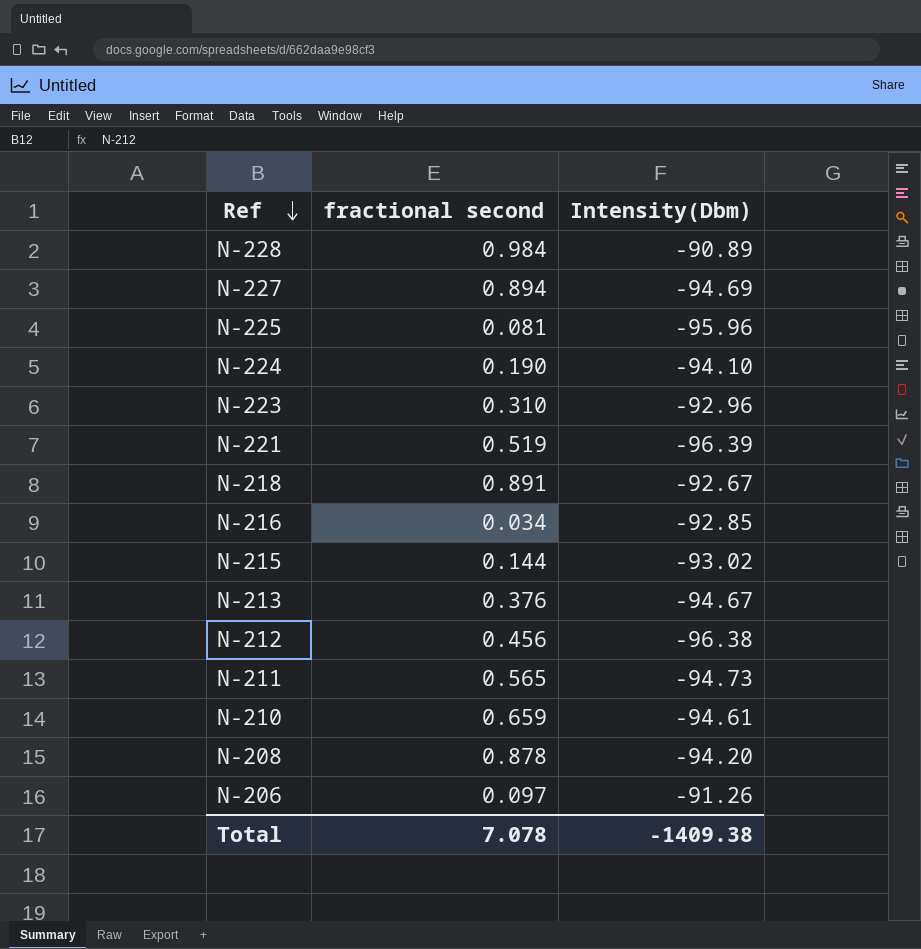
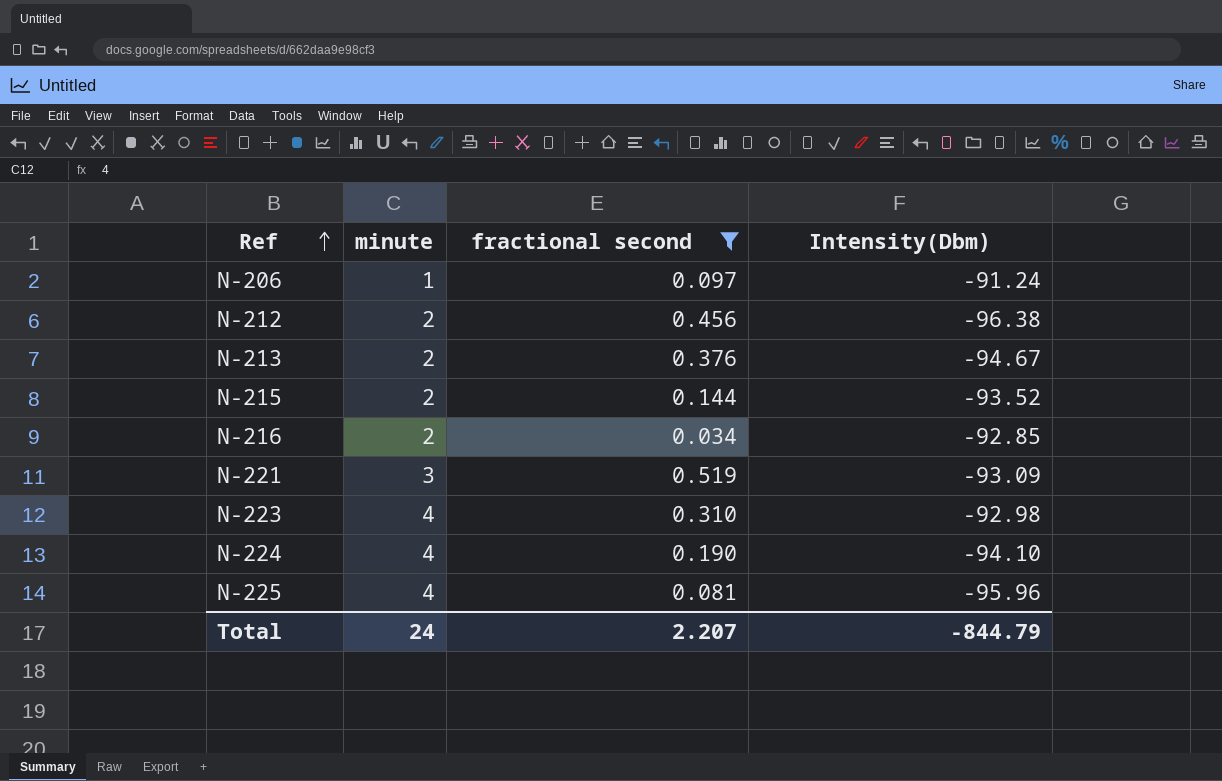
filter: none -> fractional second <= 0.519
row order: Ref descending -> Ref ascending
column minute | position: none -> 2
N-206 | Intensity(Dbm): -91.26 -> -91.24
N-215 | Intensity(Dbm): -93.02 -> -93.52
N-221 | Intensity(Dbm): -96.39 -> -93.09
N-223 | Intensity(Dbm): -92.96 -> -92.98
Total | fractional second: 7.078 -> 2.207
Total | Intensity(Dbm): -1409.38 -> -844.79

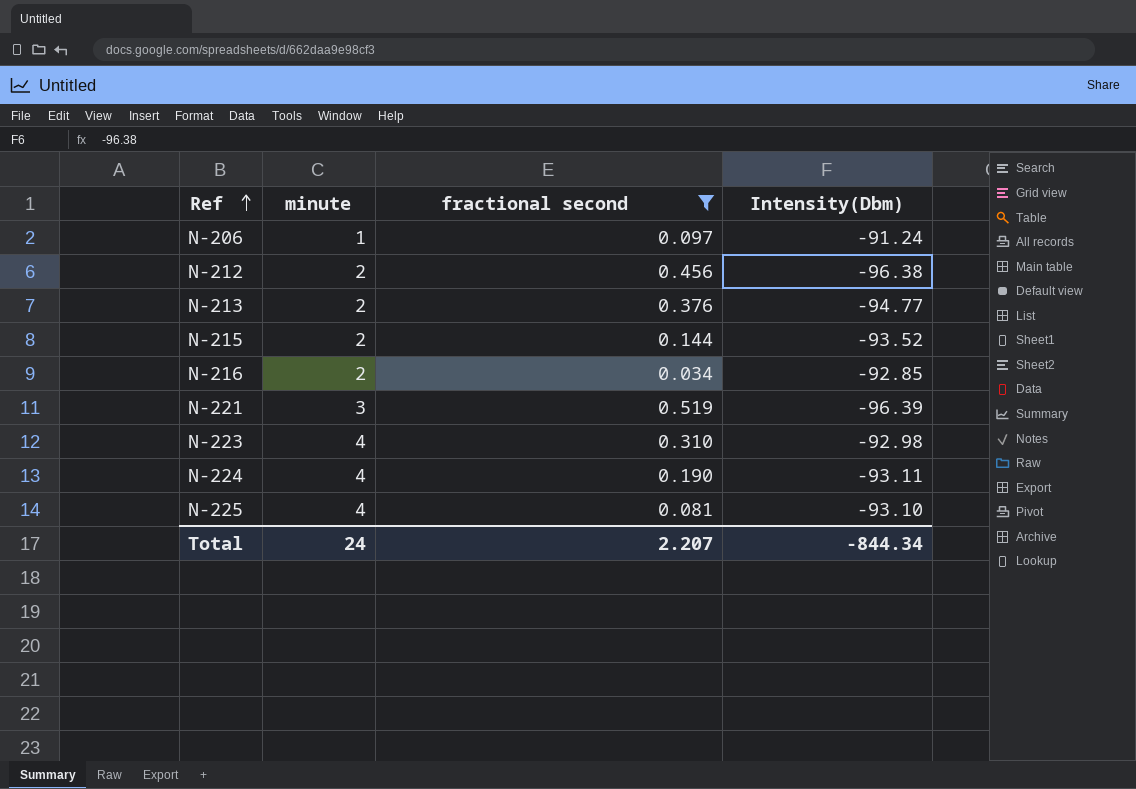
N-213 | Intensity(Dbm): -94.67 -> -94.77
N-221 | Intensity(Dbm): -93.09 -> -96.39
N-224 | Intensity(Dbm): -94.10 -> -93.11
N-225 | Intensity(Dbm): -95.96 -> -93.10
Total | Intensity(Dbm): -844.79 -> -844.34

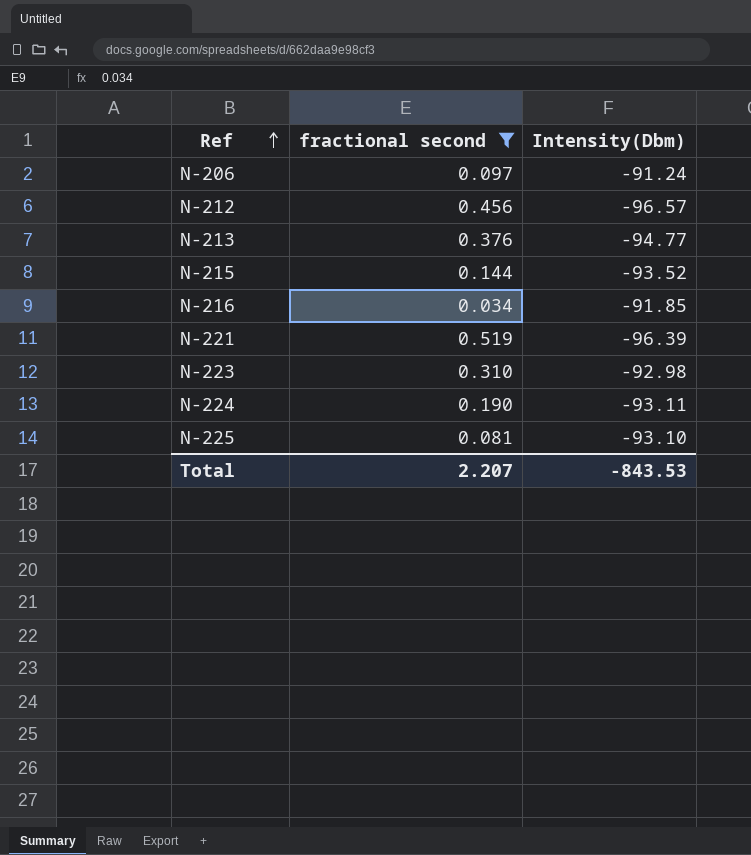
column minute | position: 2 -> none
N-212 | Intensity(Dbm): -96.38 -> -96.57
N-216 | Intensity(Dbm): -92.85 -> -91.85
Total | Intensity(Dbm): -844.34 -> -843.53

